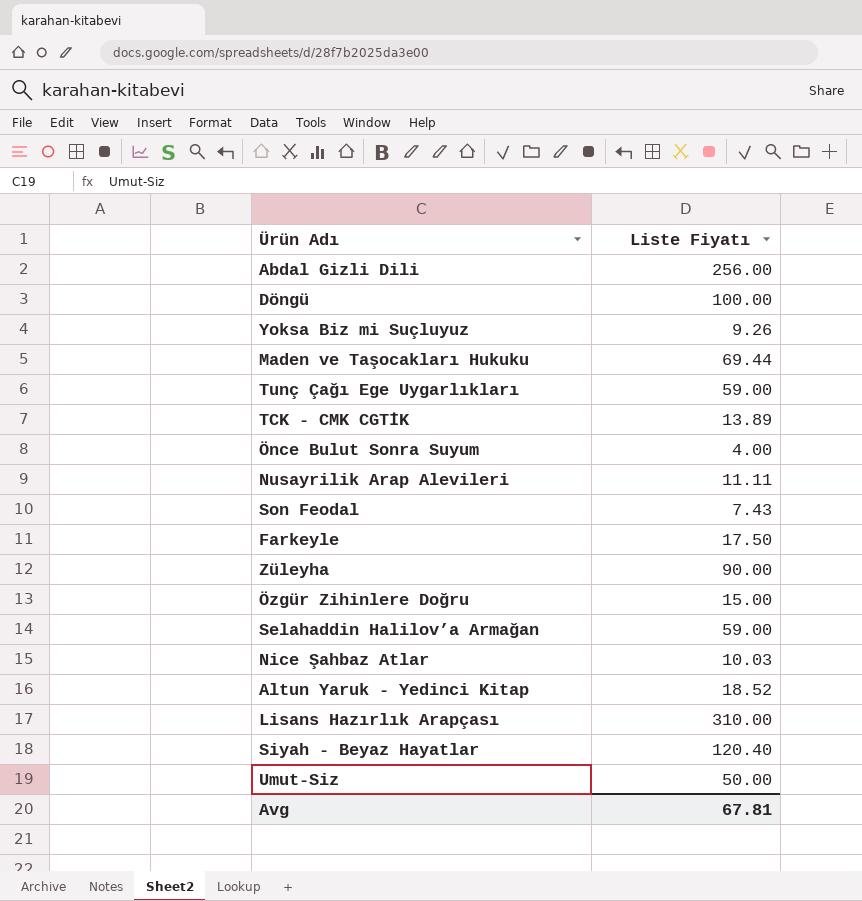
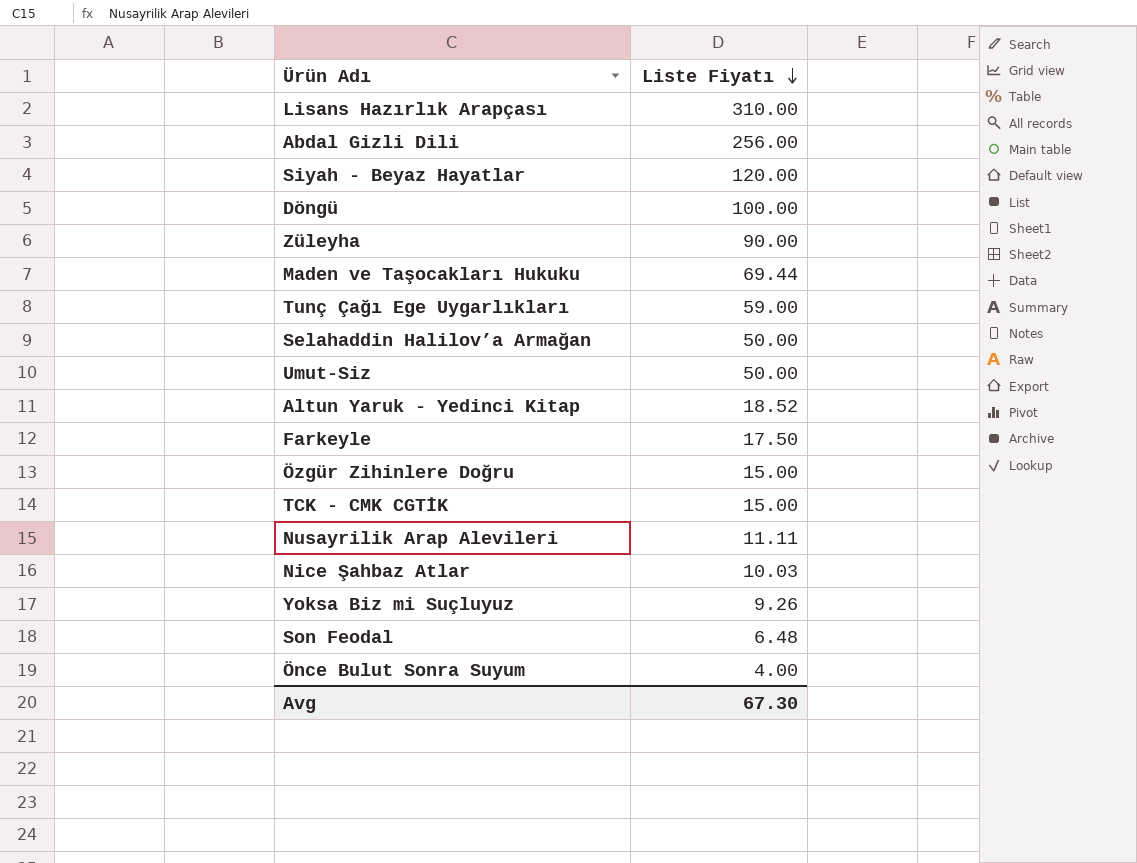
row order: none -> Liste Fiyatı descending
Siyah - Beyaz Hayatlar | Liste Fiyatı: 120.40 -> 120.00
Selahaddin Halilov’a Armağan | Liste Fiyatı: 59.00 -> 50.00
TCK - CMK CGTİK | Liste Fiyatı: 13.89 -> 15.00
Son Feodal | Liste Fiyatı: 7.43 -> 6.48
Avg | Liste Fiyatı: 67.81 -> 67.30

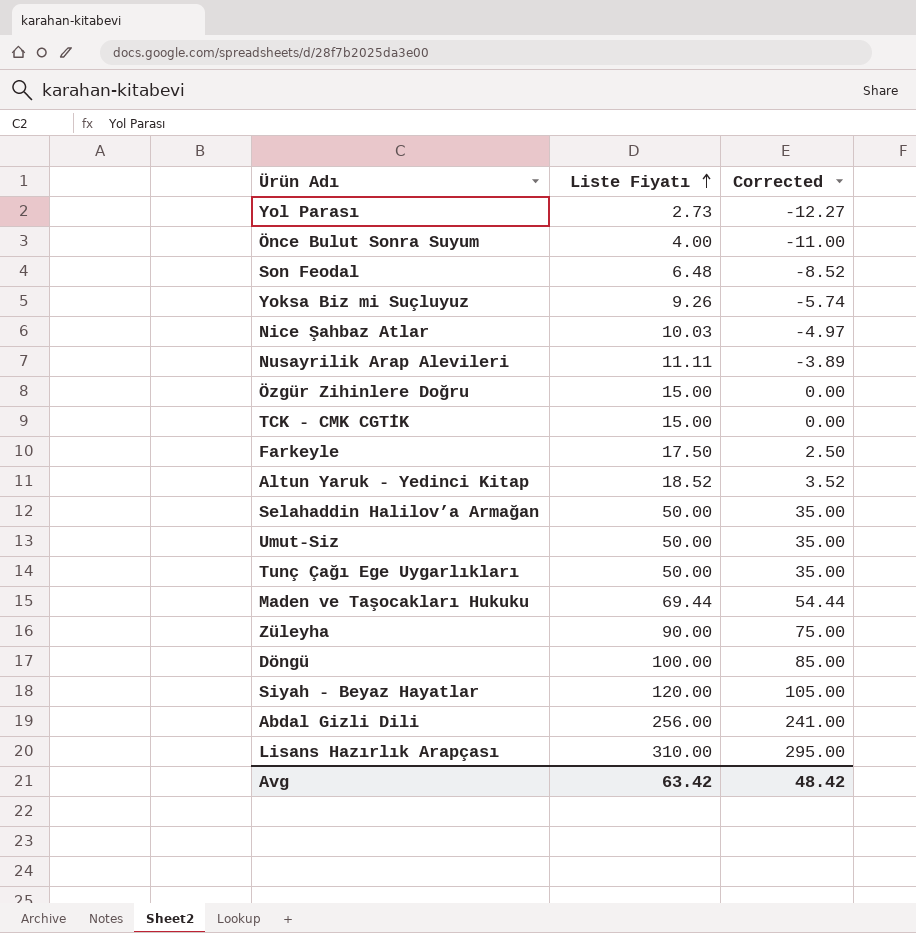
row order: Liste Fiyatı descending -> Liste Fiyatı ascending
column Corrected | formula: none -> [Liste Fiyatı] - 15
row Yol Parası: none -> 2.73 | -12.27
Tunç Çağı Ege Uygarlıkları | Liste Fiyatı: 59.00 -> 50.00
Avg | Liste Fiyatı: 67.30 -> 63.42

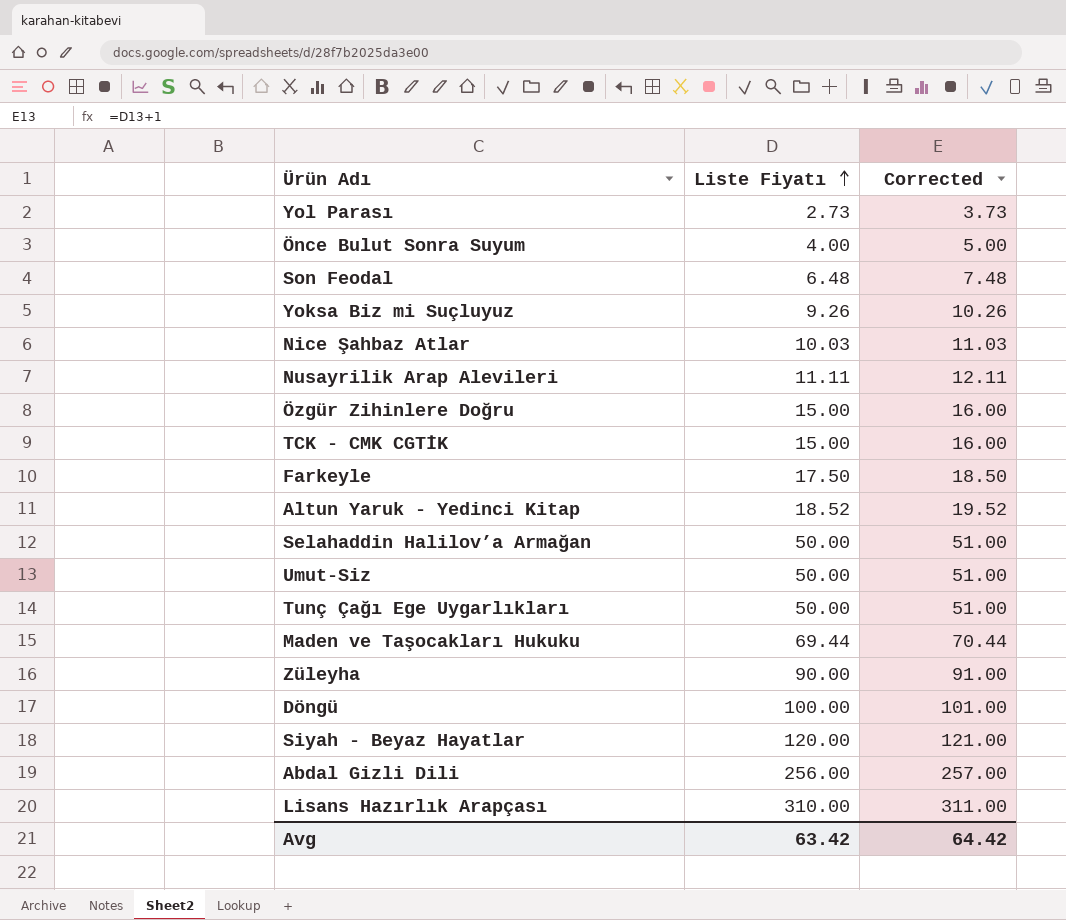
column Corrected | formula: [Liste Fiyatı] - 15 -> [Liste Fiyatı] + 1
Avg | Corrected: 48.42 -> 64.42

